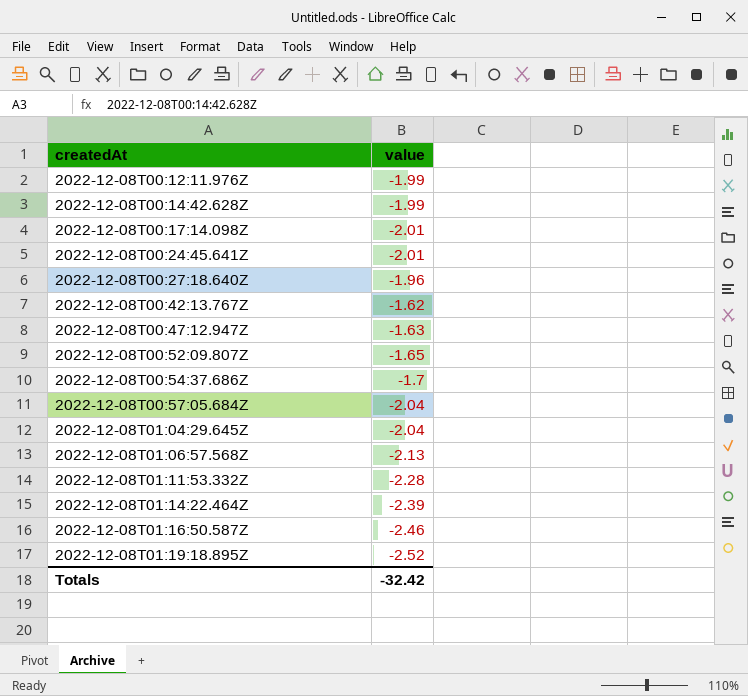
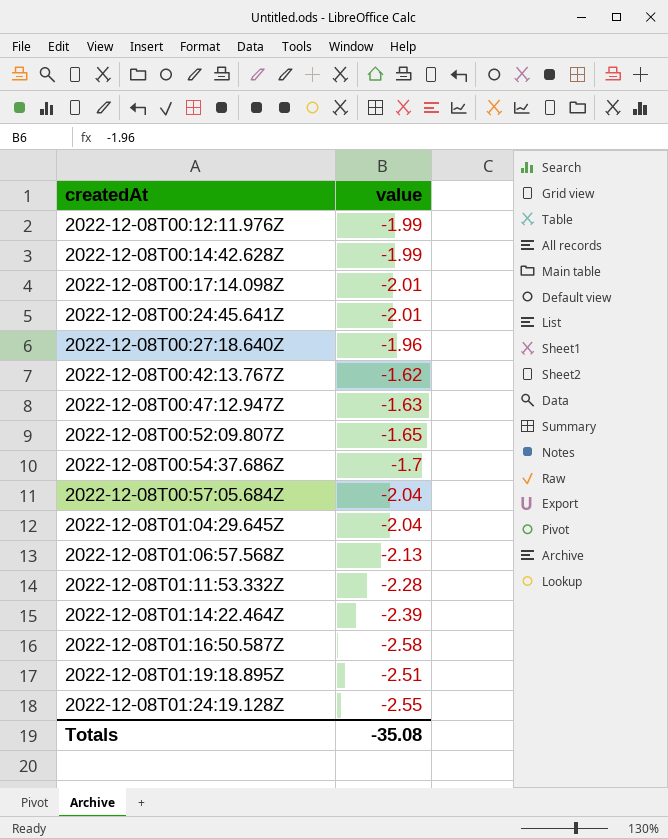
2022-12-08T01:16:50.587Z | value: -2.46 -> -2.58
2022-12-08T01:19:18.895Z | value: -2.52 -> -2.51
row 2022-12-08T01:24:19.128Z: none -> -2.55
Totals | value: -32.42 -> -35.08

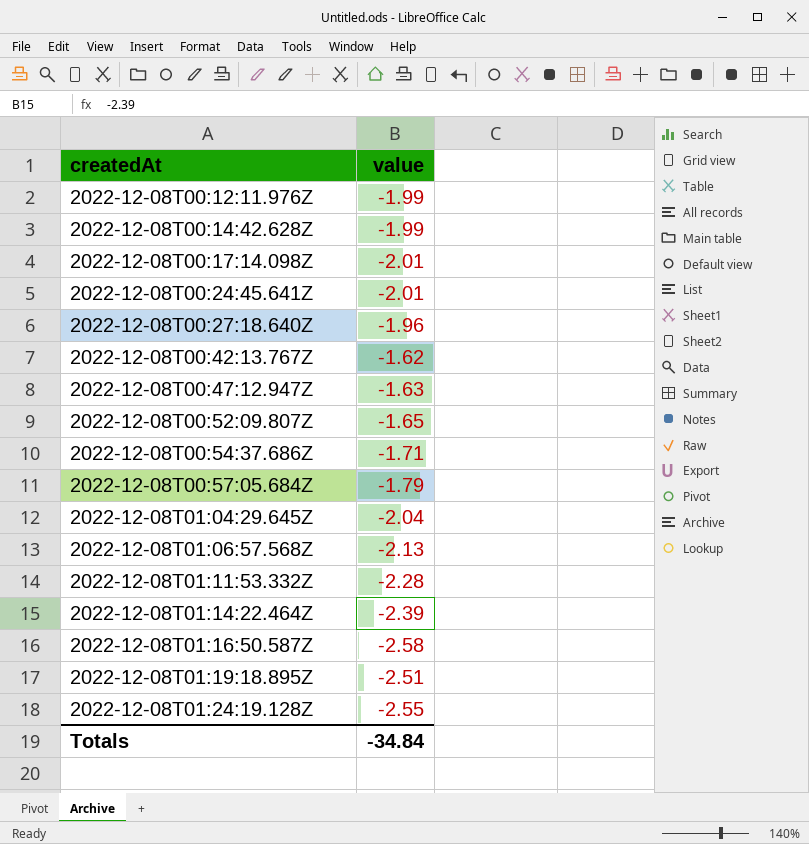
2022-12-08T00:54:37.686Z | value: -1.7 -> -1.71
2022-12-08T00:57:05.684Z | value: -2.04 -> -1.79
Totals | value: -35.08 -> -34.84

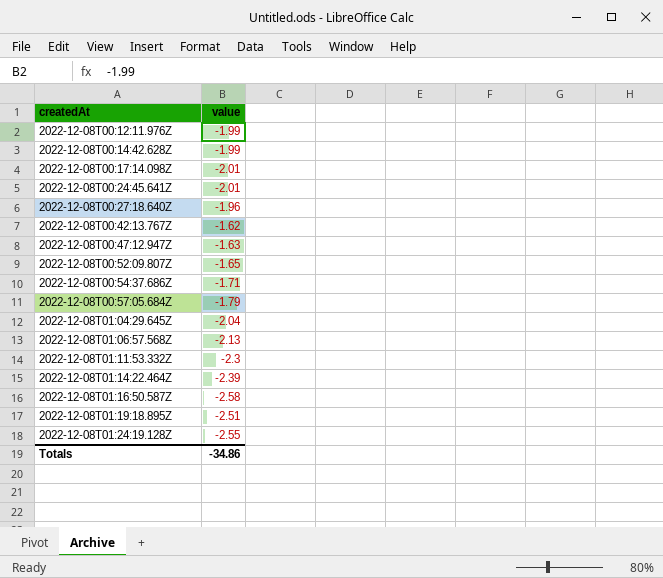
2022-12-08T01:11:53.332Z | value: -2.28 -> -2.3
Totals | value: -34.84 -> -34.86

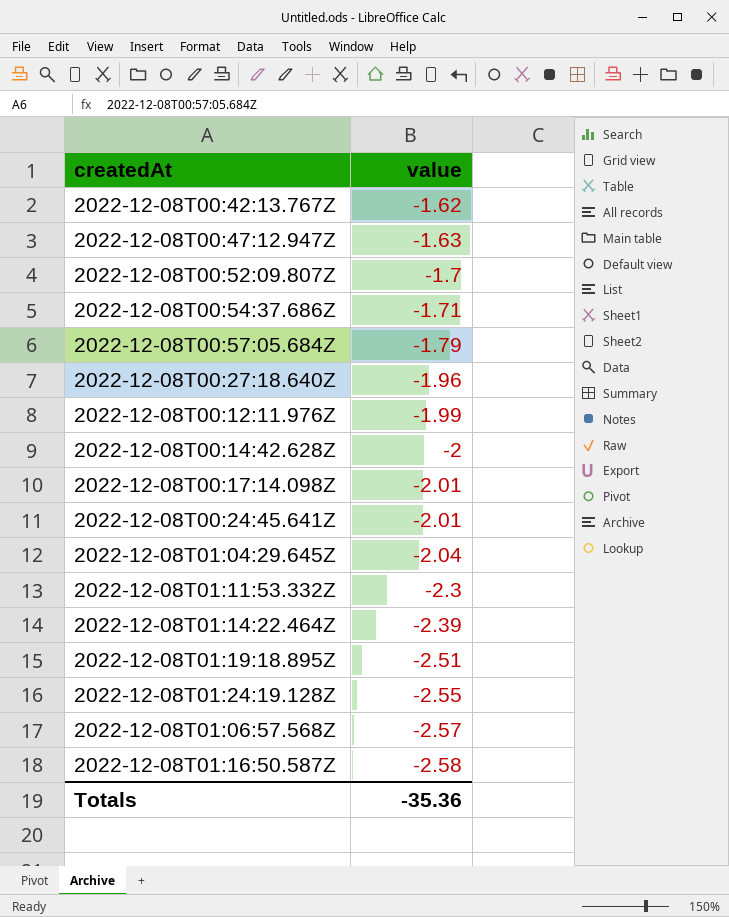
row order: createdAt ascending -> value descending
2022-12-08T00:52:09.807Z | value: -1.65 -> -1.7
2022-12-08T00:14:42.628Z | value: -1.99 -> -2
2022-12-08T01:06:57.568Z | value: -2.13 -> -2.57
Totals | value: -34.86 -> -35.36

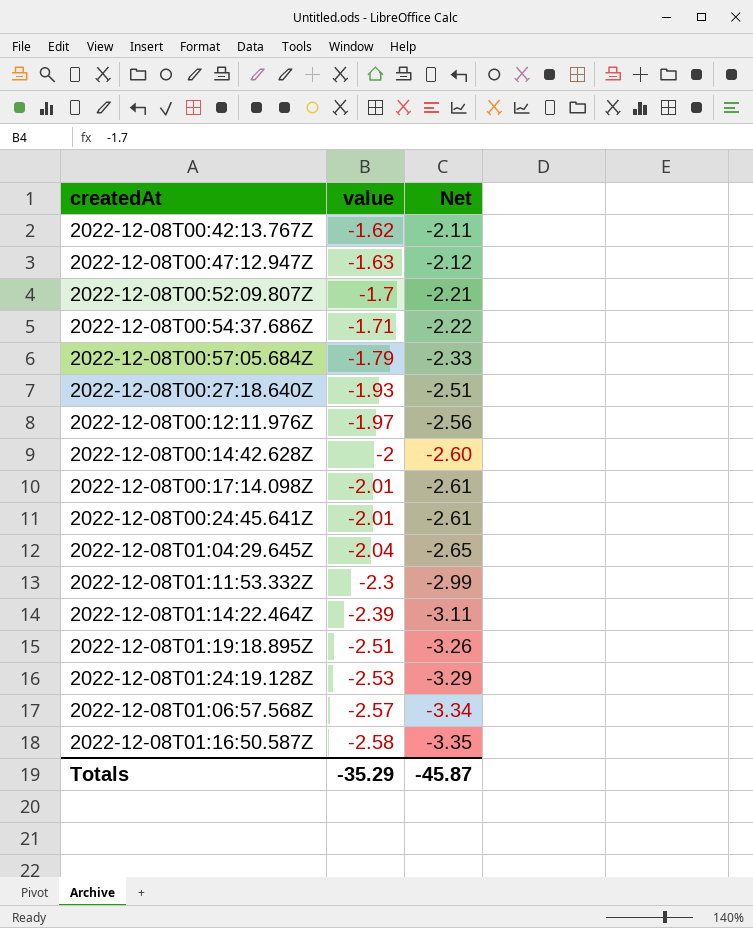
column Net | formula: none -> [value] * 1.3
2022-12-08T00:27:18.640Z | value: -1.96 -> -1.93
2022-12-08T00:12:11.976Z | value: -1.99 -> -1.97
2022-12-08T01:24:19.128Z | value: -2.55 -> -2.53
Totals | value: -35.36 -> -35.29

